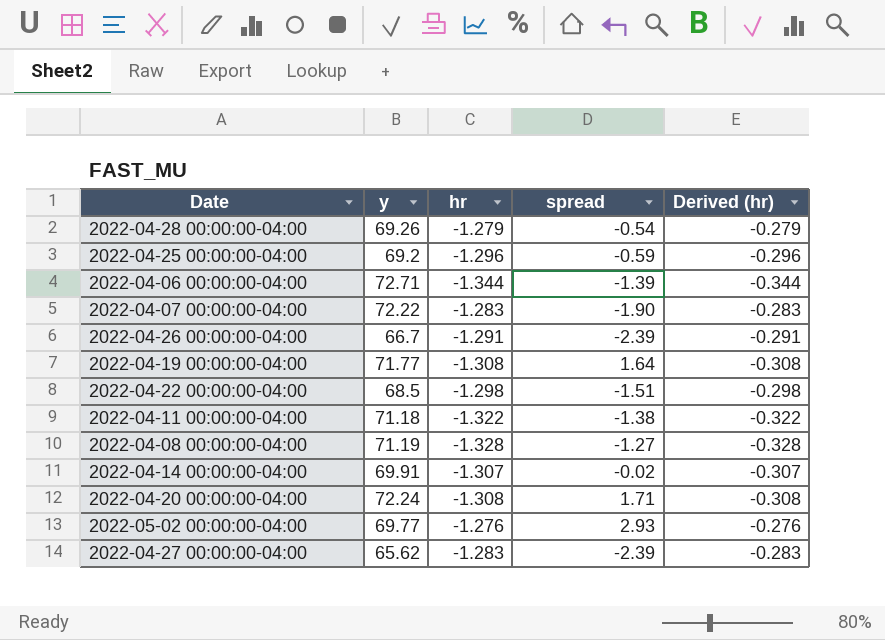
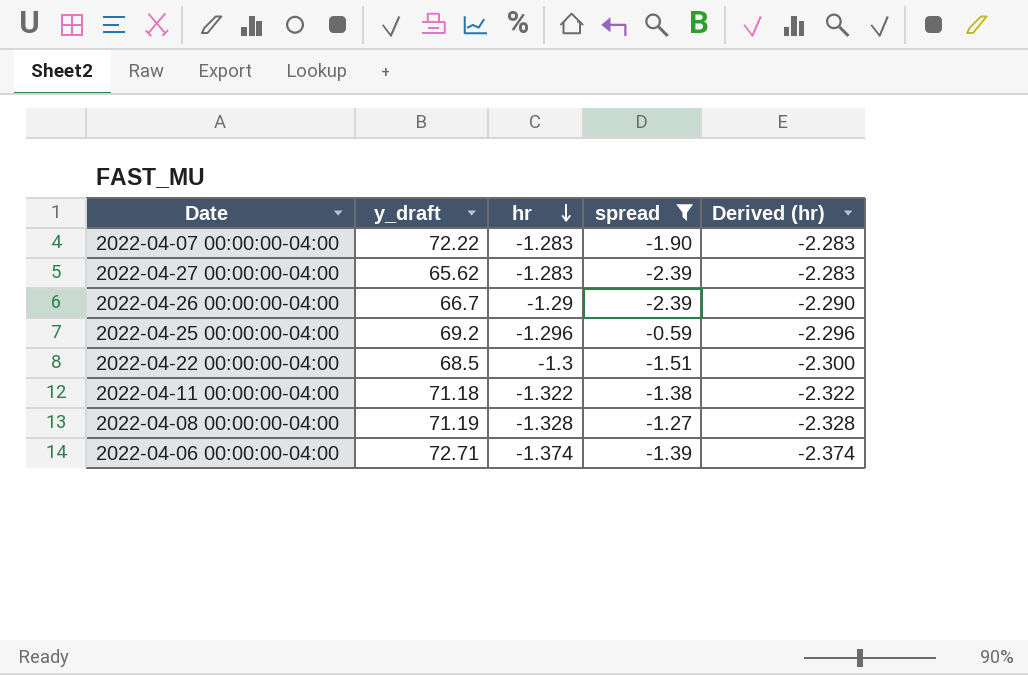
filter: none -> spread <= -0.59
row order: none -> hr descending
column name: y -> y_draft
column Derived (hr) | formula: [hr] + 1 -> [hr] - 1
2022-04-26 00:00:00-04:00 | hr: -1.291 -> -1.29
2022-04-22 00:00:00-04:00 | hr: -1.298 -> -1.3
2022-04-06 00:00:00-04:00 | hr: -1.344 -> -1.374

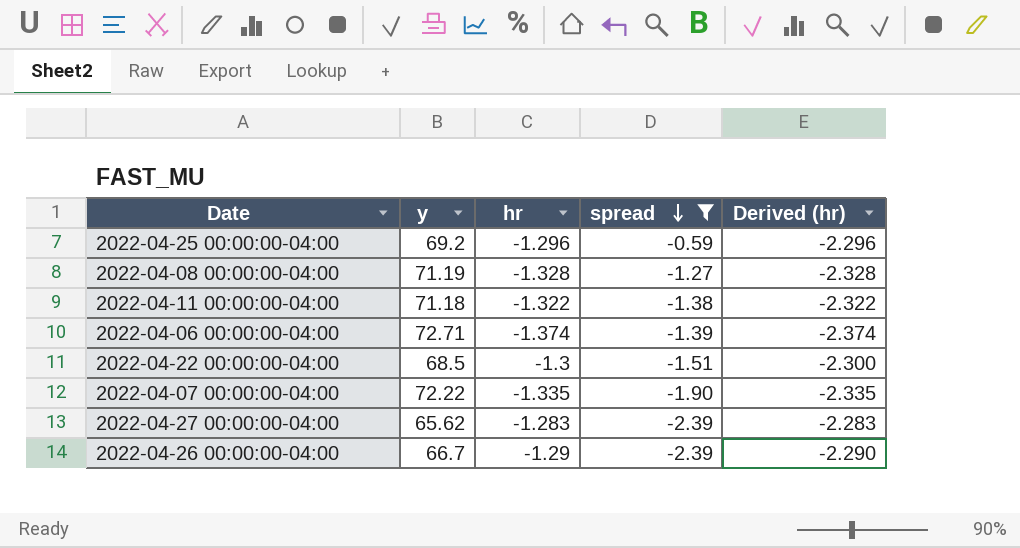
row order: hr descending -> spread descending
column name: y_draft -> y
2022-04-07 00:00:00-04:00 | hr: -1.283 -> -1.335
2022-04-07 00:00:00-04:00 | Derived (hr): -2.283 -> -2.335

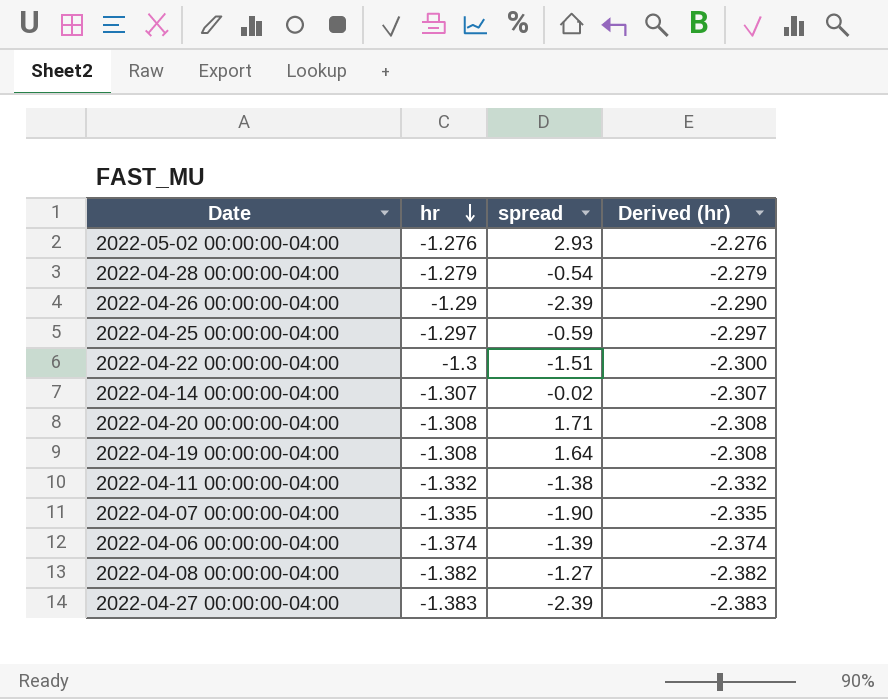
filter: spread <= -0.59 -> none
row order: spread descending -> hr descending
column y | position: 2 -> none
2022-04-25 00:00:00-04:00 | hr: -1.296 -> -1.297
2022-04-25 00:00:00-04:00 | Derived (hr): -2.296 -> -2.297
2022-04-11 00:00:00-04:00 | hr: -1.322 -> -1.332
2022-04-11 00:00:00-04:00 | Derived (hr): -2.322 -> -2.332
2022-04-08 00:00:00-04:00 | hr: -1.328 -> -1.382
2022-04-08 00:00:00-04:00 | Derived (hr): -2.328 -> -2.382
2022-04-27 00:00:00-04:00 | hr: -1.283 -> -1.383
2022-04-27 00:00:00-04:00 | Derived (hr): -2.283 -> -2.383

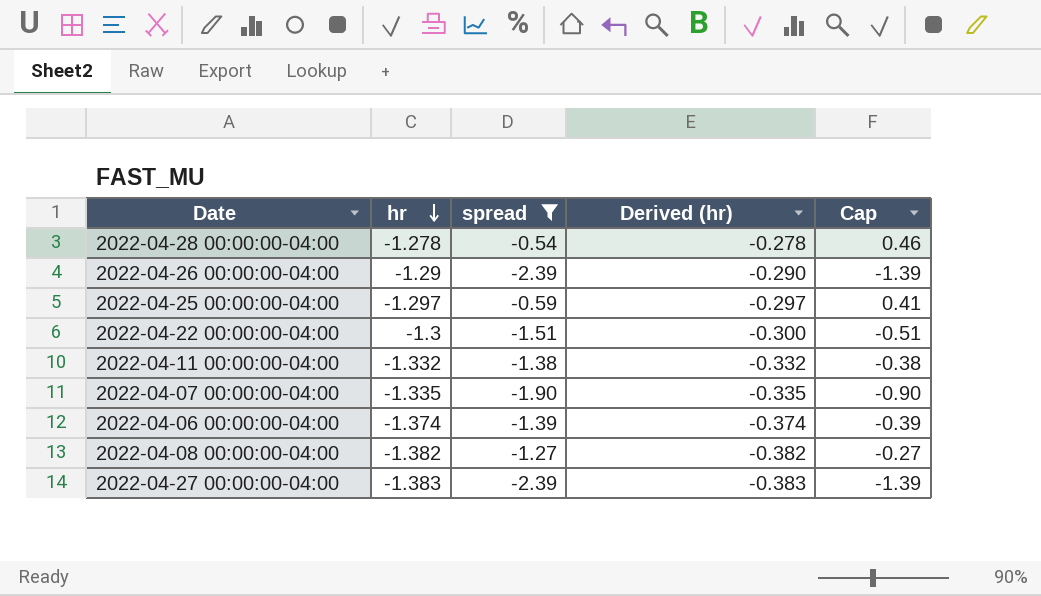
filter: none -> spread <= -0.54
column Derived (hr) | formula: [hr] - 1 -> [hr] + 1
column Cap | formula: none -> [spread] + 1
2022-04-28 00:00:00-04:00 | hr: -1.279 -> -1.278

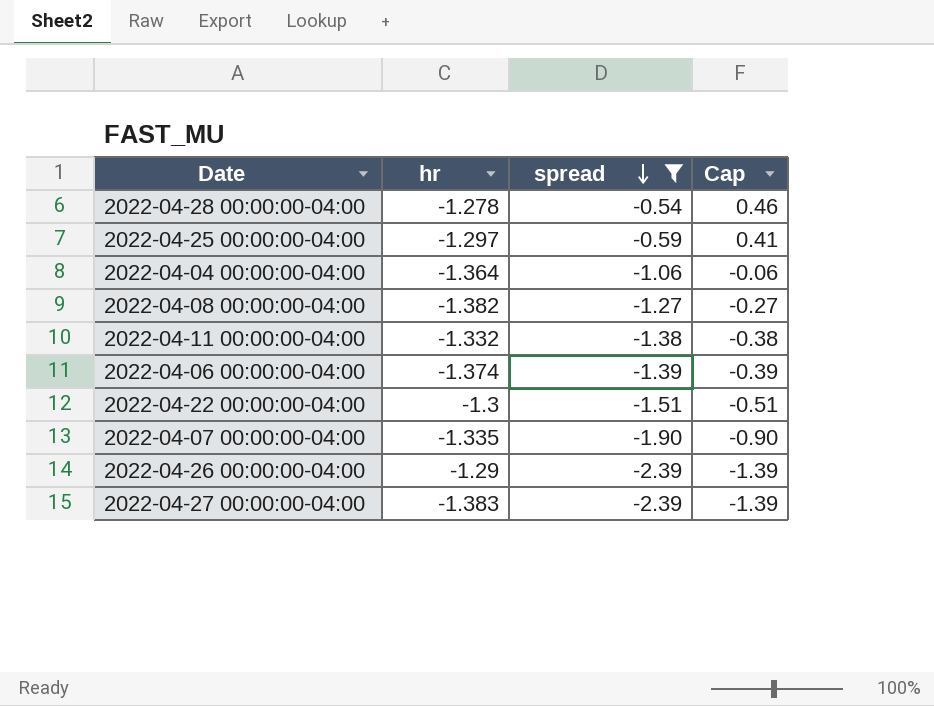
row order: hr descending -> spread descending
column Derived (hr) | formula: [hr] + 1 -> none
row 2022-04-04 00:00:00-04:00: none -> -1.364 | -1.06 | -0.06

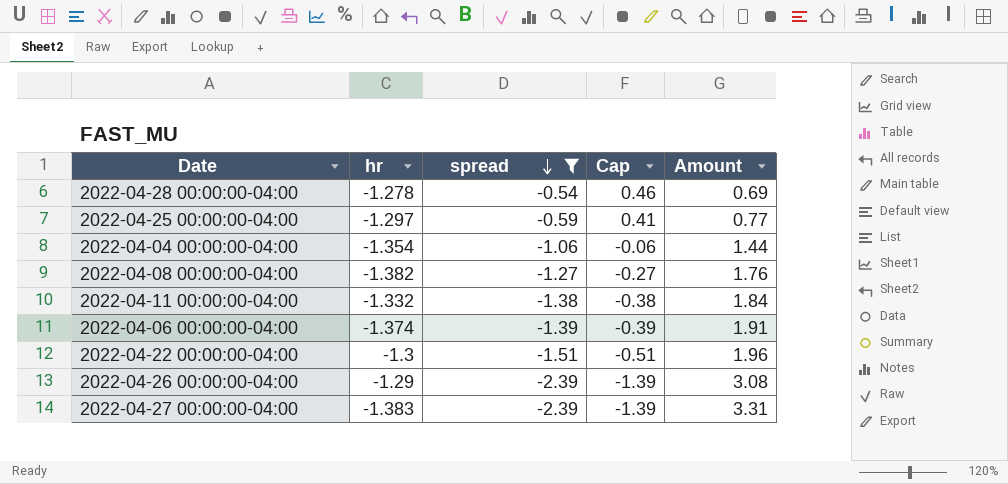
column Amount | formula: none -> [hr] * [spread]
row 2022-04-07 00:00:00-04:00: -1.335 | -1.90 | -0.90 -> none
2022-04-04 00:00:00-04:00 | hr: -1.364 -> -1.354

